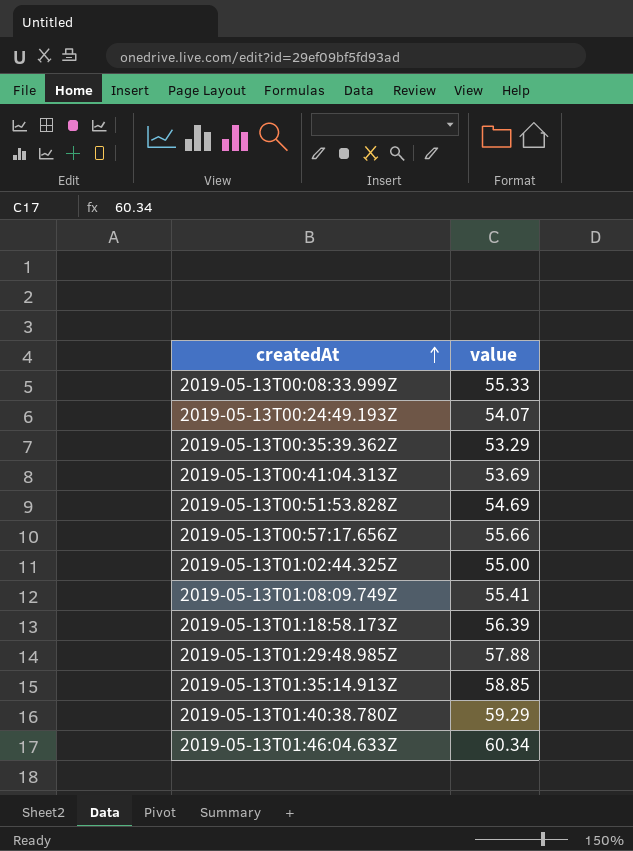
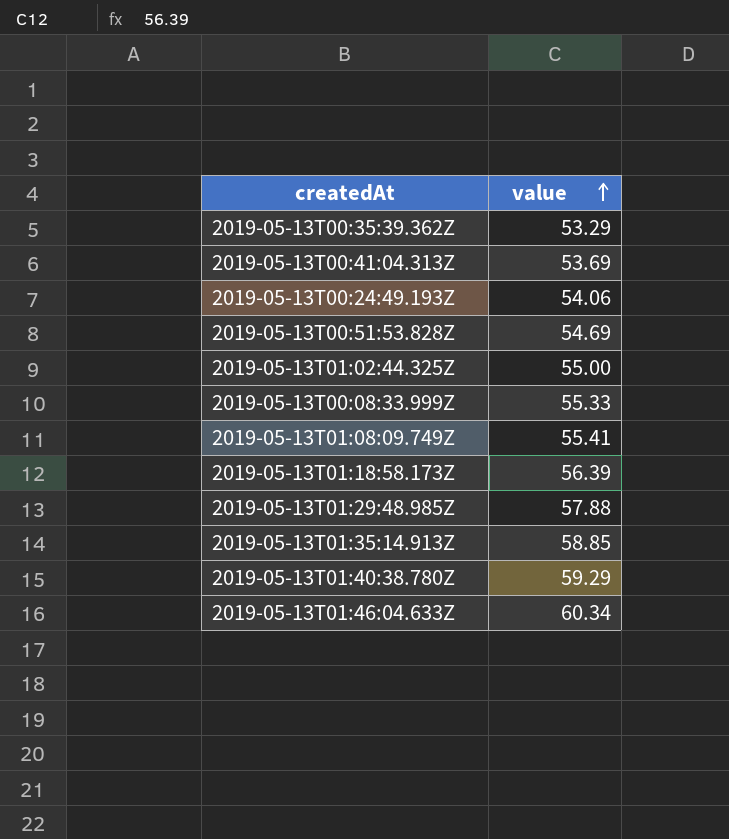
row order: createdAt ascending -> value ascending
row 2019-05-13T00:57:17.656Z: 55.66 -> none
2019-05-13T00:24:49.193Z | value: 54.07 -> 54.06

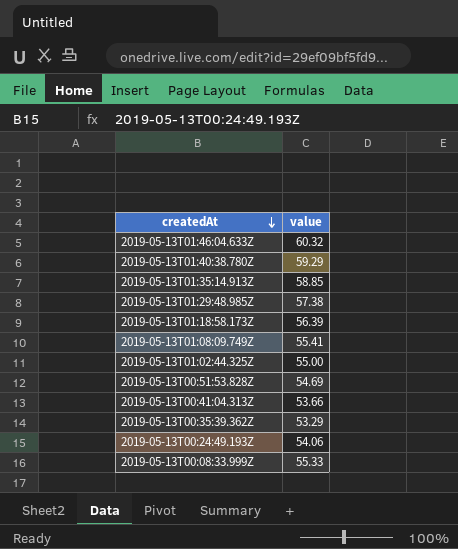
row order: value ascending -> createdAt descending
2019-05-13T01:46:04.633Z | value: 60.34 -> 60.32
2019-05-13T01:29:48.985Z | value: 57.88 -> 57.38
2019-05-13T00:41:04.313Z | value: 53.69 -> 53.66

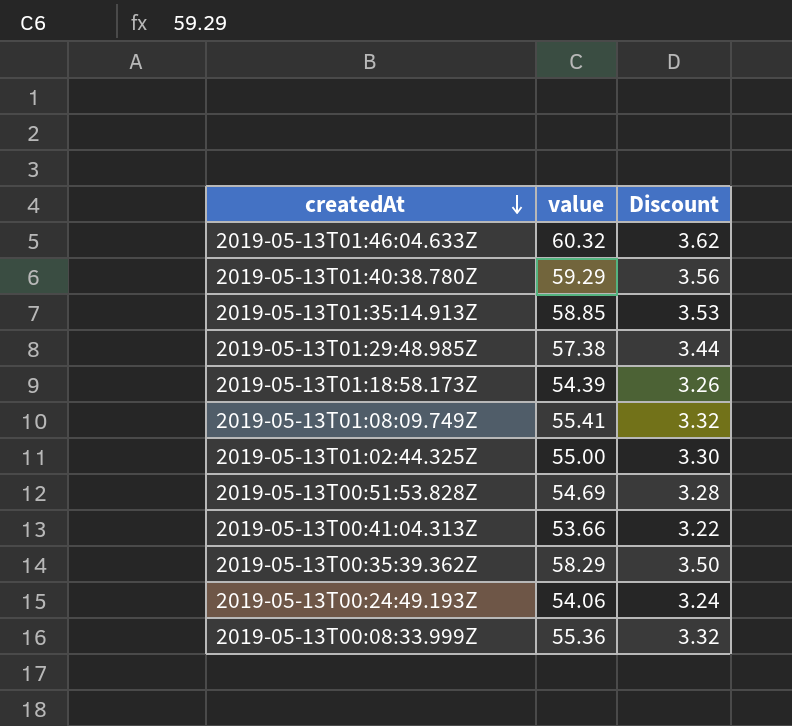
column Discount | formula: none -> [value] * 0.06
2019-05-13T01:18:58.173Z | value: 56.39 -> 54.39
2019-05-13T00:35:39.362Z | value: 53.29 -> 58.29
2019-05-13T00:08:33.999Z | value: 55.33 -> 55.36

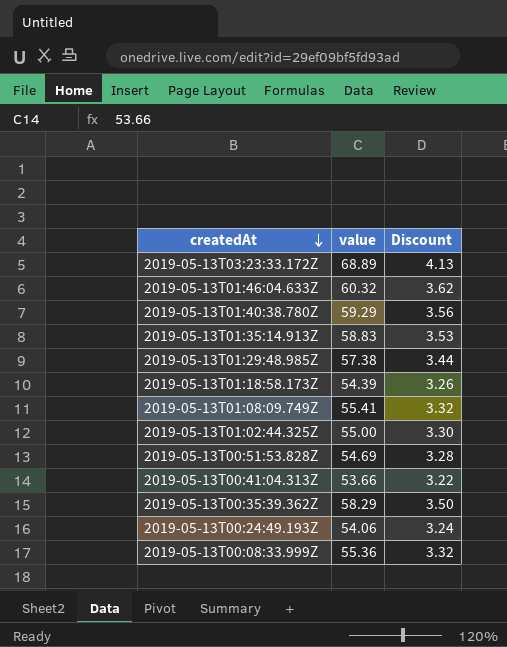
row 2019-05-13T03:23:33.172Z: none -> 68.89 | 4.13
2019-05-13T01:35:14.913Z | value: 58.85 -> 58.83

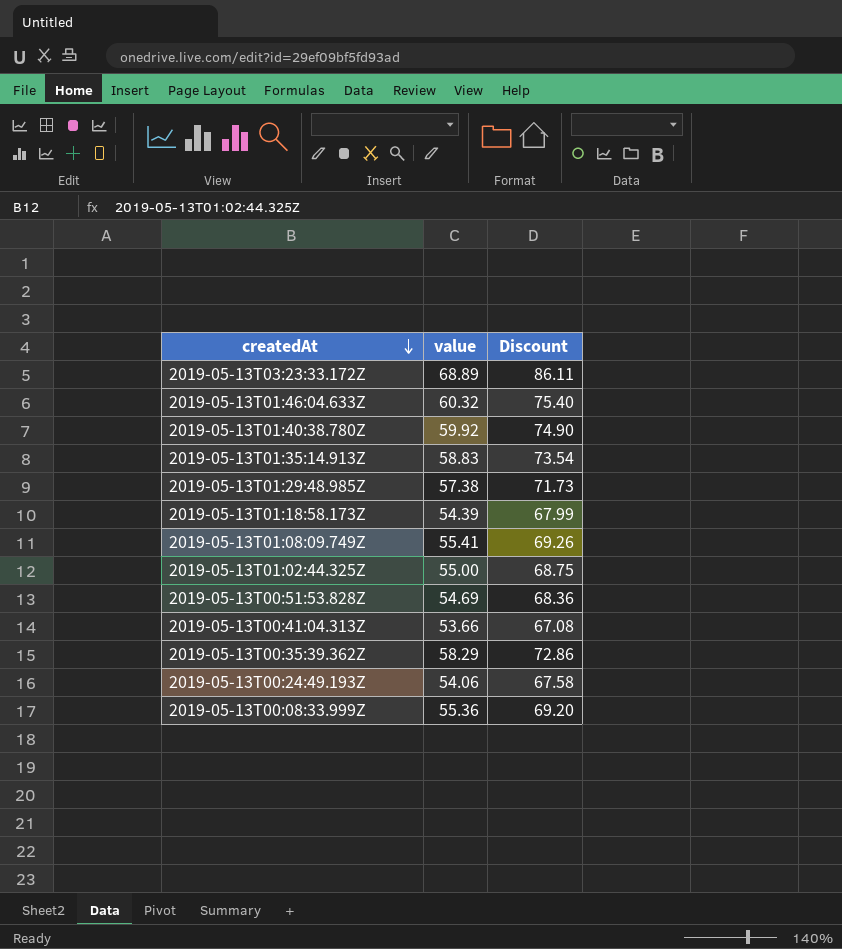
column Discount | formula: [value] * 0.06 -> [value] * 1.25
2019-05-13T01:40:38.780Z | value: 59.29 -> 59.92

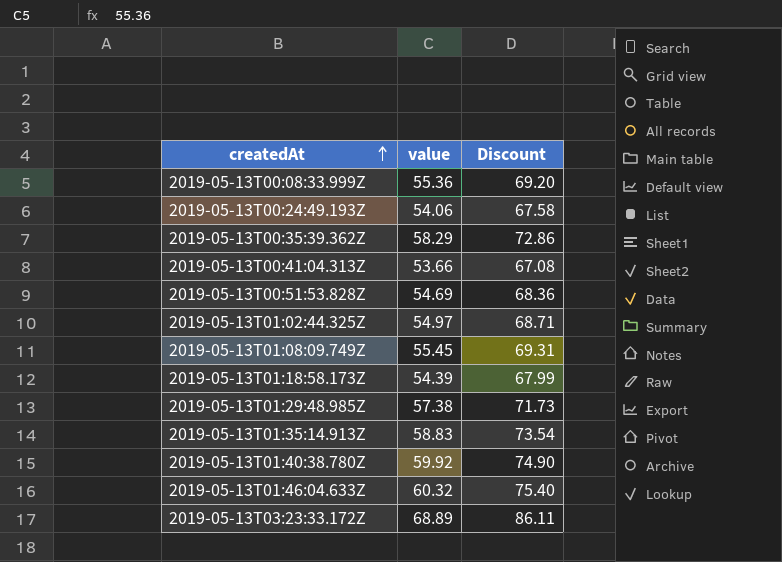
row order: createdAt descending -> createdAt ascending
2019-05-13T01:02:44.325Z | value: 55.00 -> 54.97
2019-05-13T01:02:44.325Z | Discount: 68.75 -> 68.71
2019-05-13T01:08:09.749Z | value: 55.41 -> 55.45
2019-05-13T01:08:09.749Z | Discount: 69.26 -> 69.31

